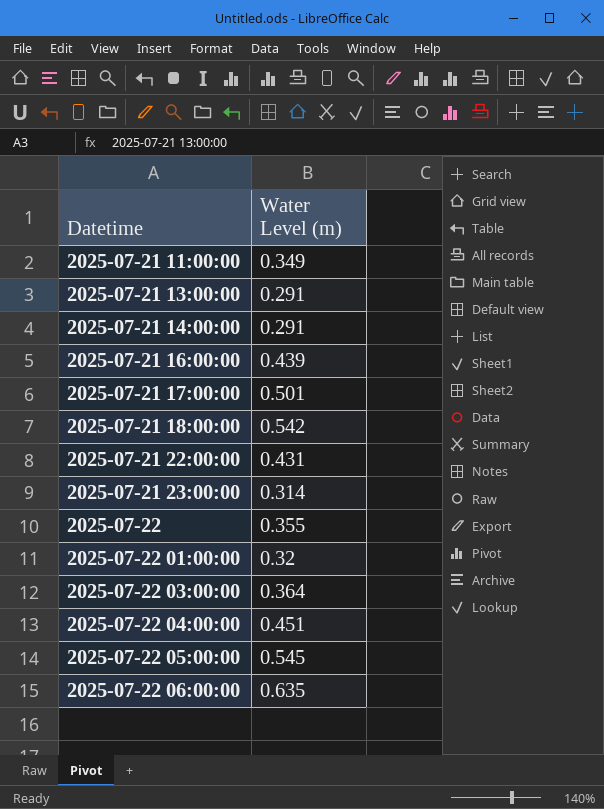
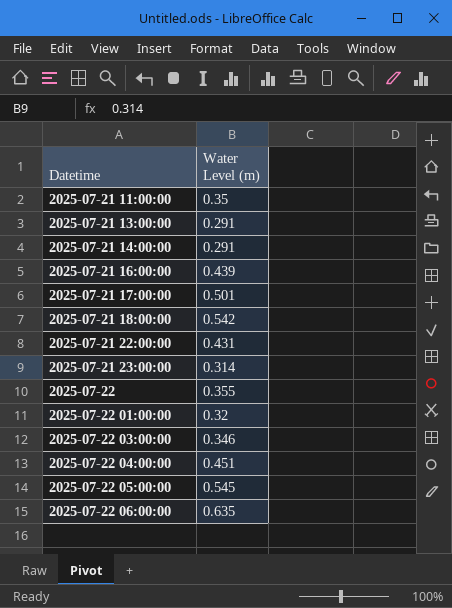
2025-07-21 11:00:00 | Water Level (m): 0.349 -> 0.35
2025-07-22 03:00:00 | Water Level (m): 0.364 -> 0.346

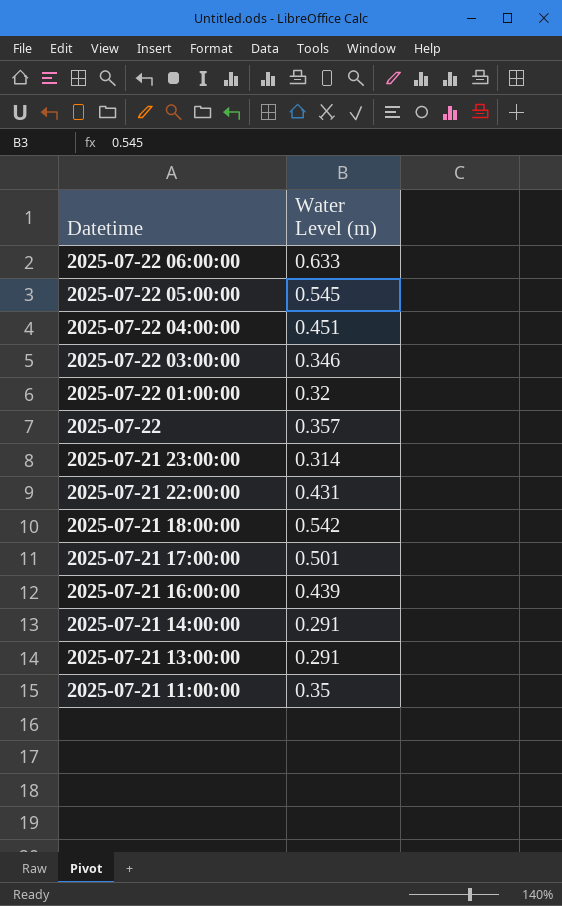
row order: Datetime ascending -> Datetime descending
2025-07-22 06:00:00 | Water Level (m): 0.635 -> 0.633
2025-07-22 | Water Level (m): 0.355 -> 0.357

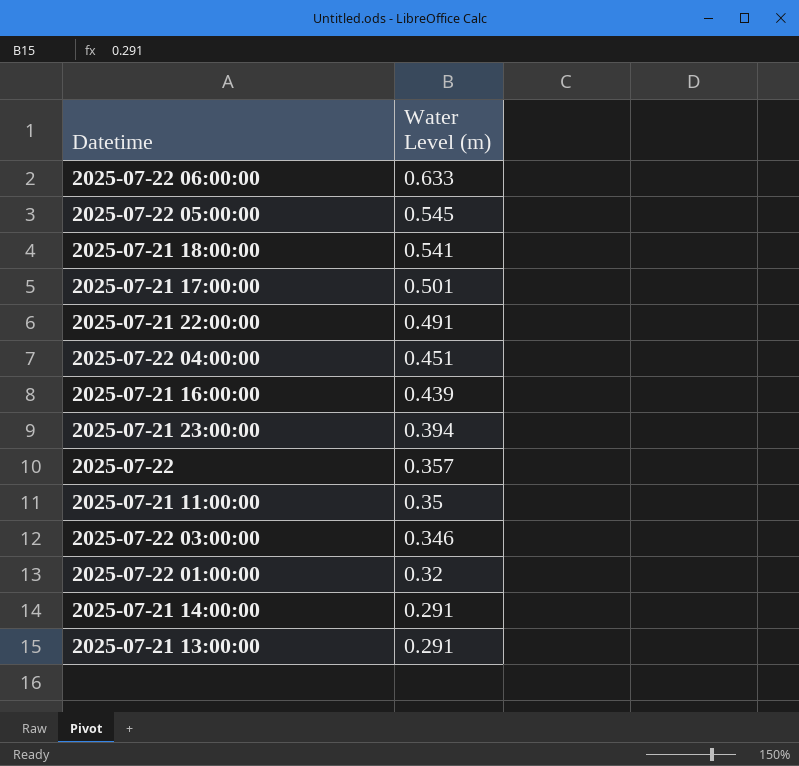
row order: Datetime descending -> Water Level (m) descending
2025-07-21 18:00:00 | Water Level (m): 0.542 -> 0.541
2025-07-21 22:00:00 | Water Level (m): 0.431 -> 0.491
2025-07-21 23:00:00 | Water Level (m): 0.314 -> 0.394

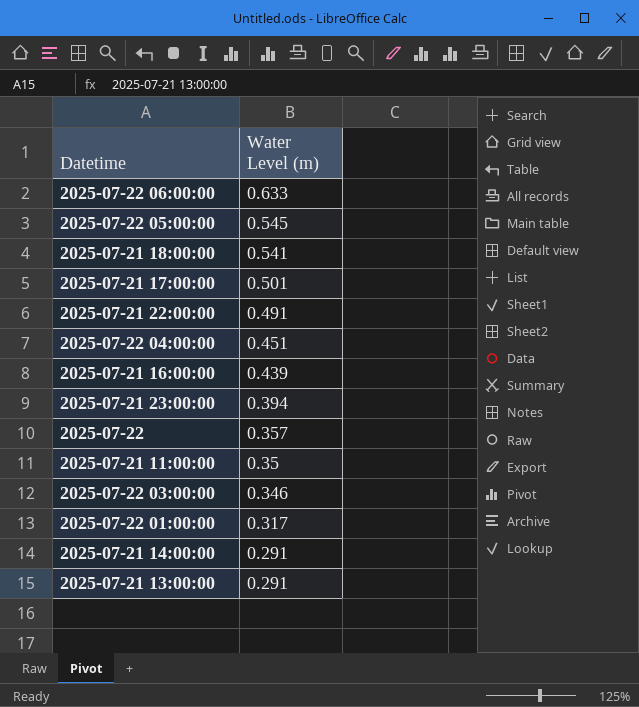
2025-07-22 01:00:00 | Water Level (m): 0.32 -> 0.317

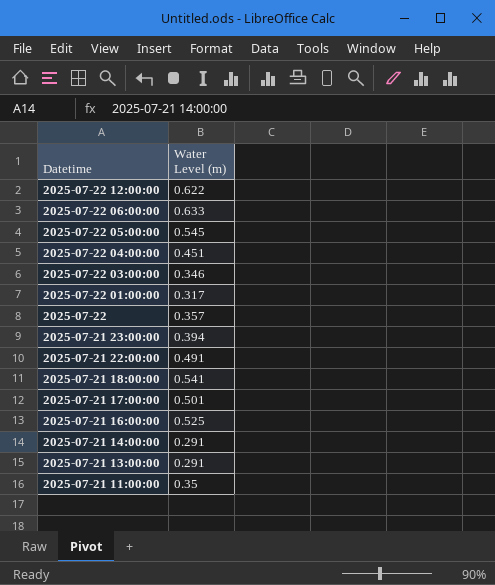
row order: Water Level (m) descending -> Datetime descending
row 2025-07-22 12:00:00: none -> 0.622
2025-07-21 16:00:00 | Water Level (m): 0.439 -> 0.525

